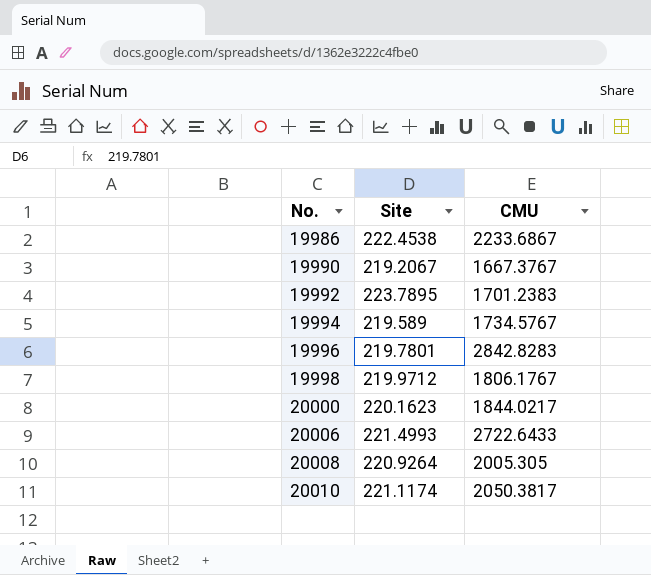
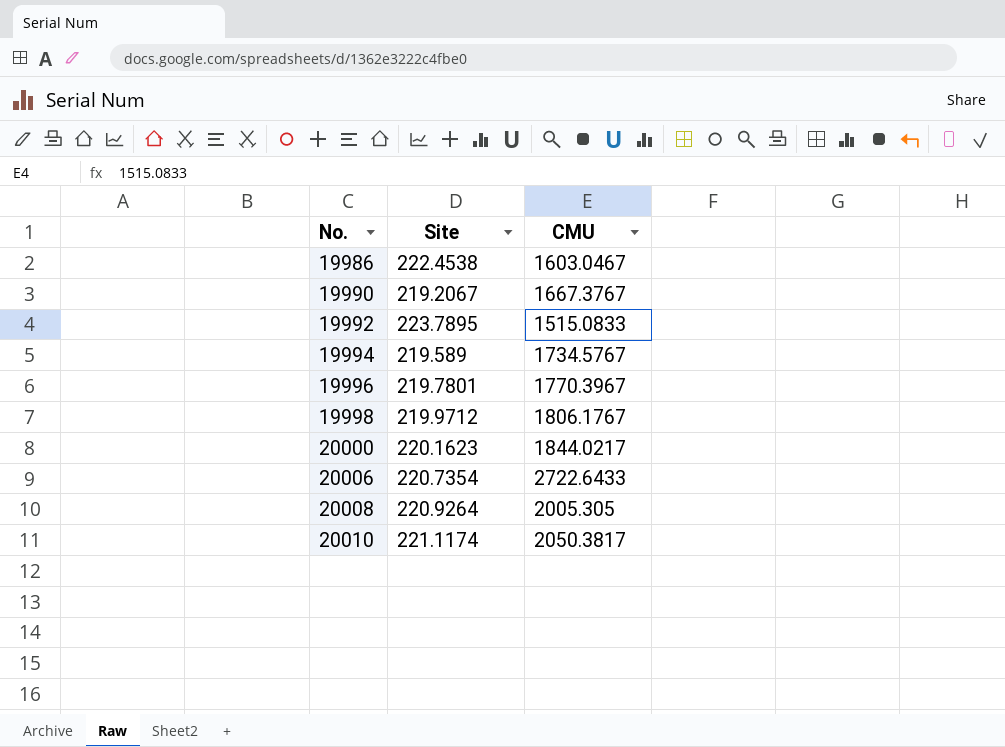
19986 | CMU: 2233.6867 -> 1603.0467
19992 | CMU: 1701.2383 -> 1515.0833
19996 | CMU: 2842.8283 -> 1770.3967
20006 | Site: 221.4993 -> 220.7354

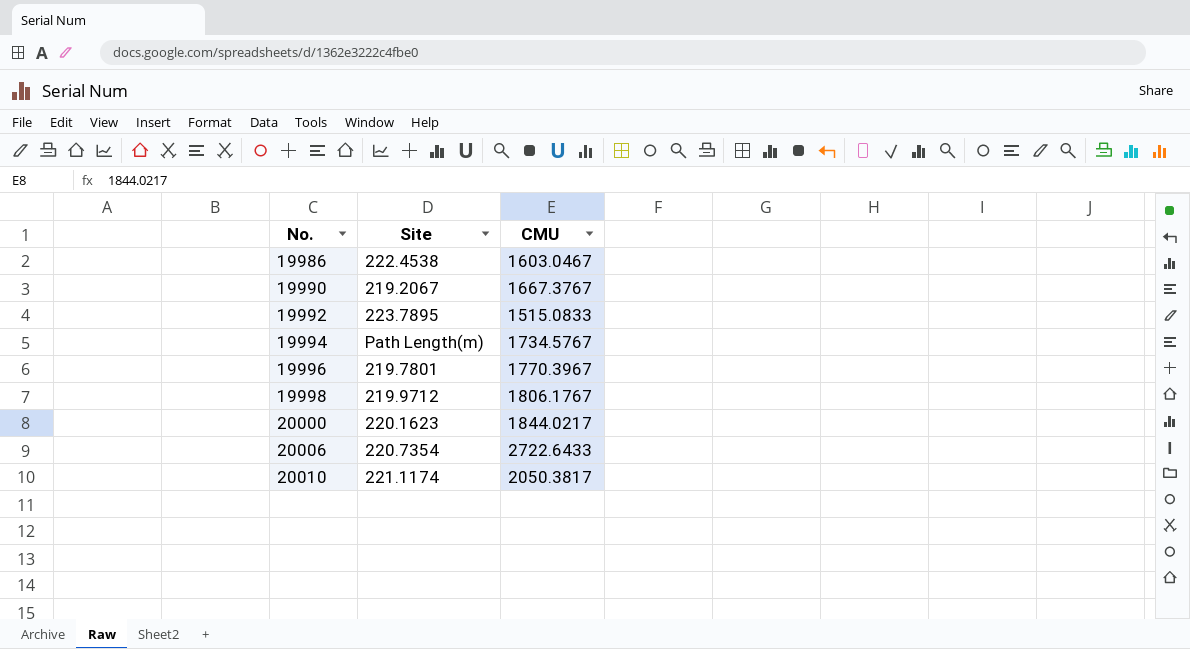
row 20008: 220.9264 | 2005.305 -> none
19994 | Site: 219.589 -> Path Length(m)

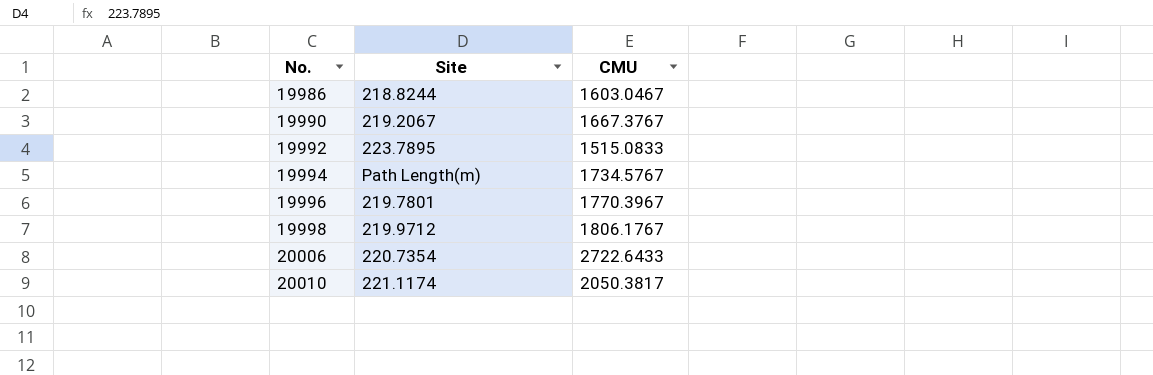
row 20000: 220.1623 | 1844.0217 -> none
19986 | Site: 222.4538 -> 218.8244

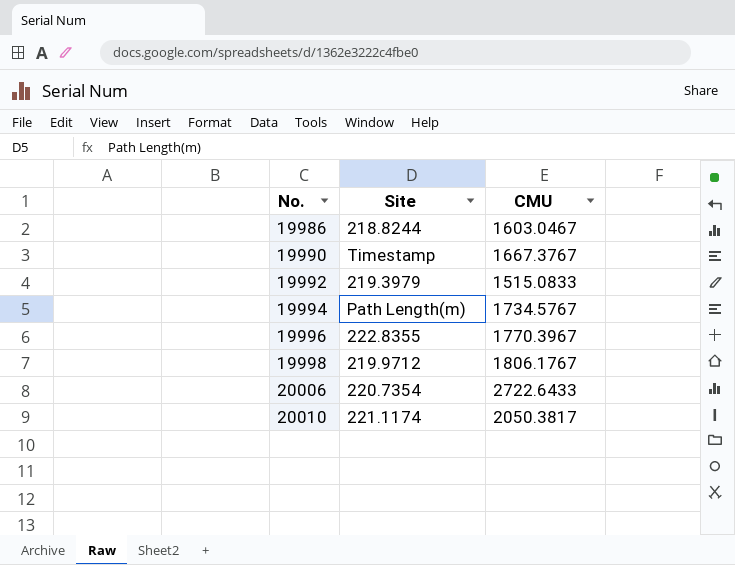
19990 | Site: 219.2067 -> Timestamp
19992 | Site: 223.7895 -> 219.3979
19996 | Site: 219.7801 -> 222.8355

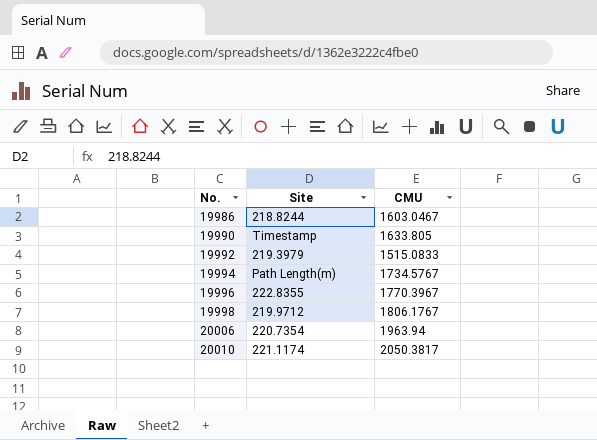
19990 | CMU: 1667.3767 -> 1633.805
20006 | CMU: 2722.6433 -> 1963.94

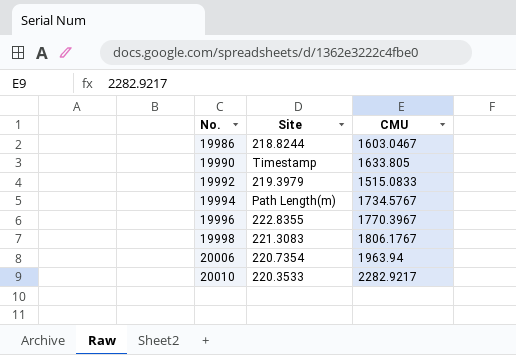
19998 | Site: 219.9712 -> 221.3083
20010 | Site: 221.1174 -> 220.3533
20010 | CMU: 2050.3817 -> 2282.9217

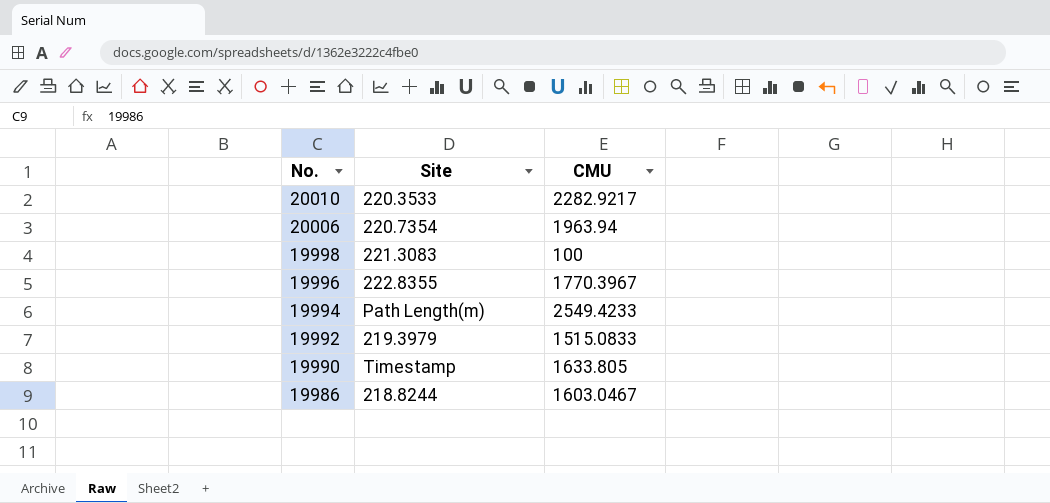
row order: No. ascending -> No. descending
19998 | CMU: 1806.1767 -> 100
19994 | CMU: 1734.5767 -> 2549.4233

